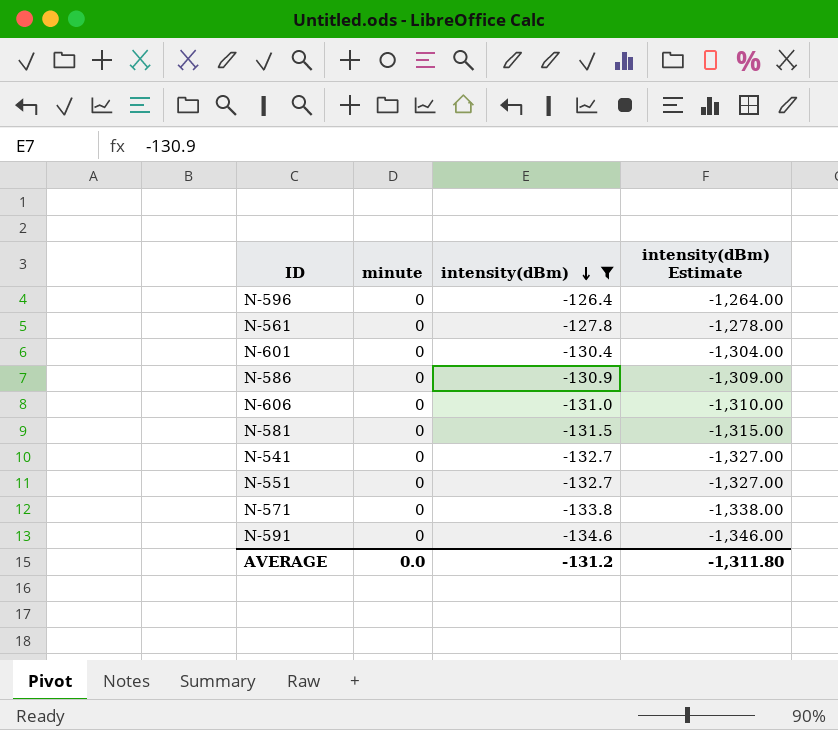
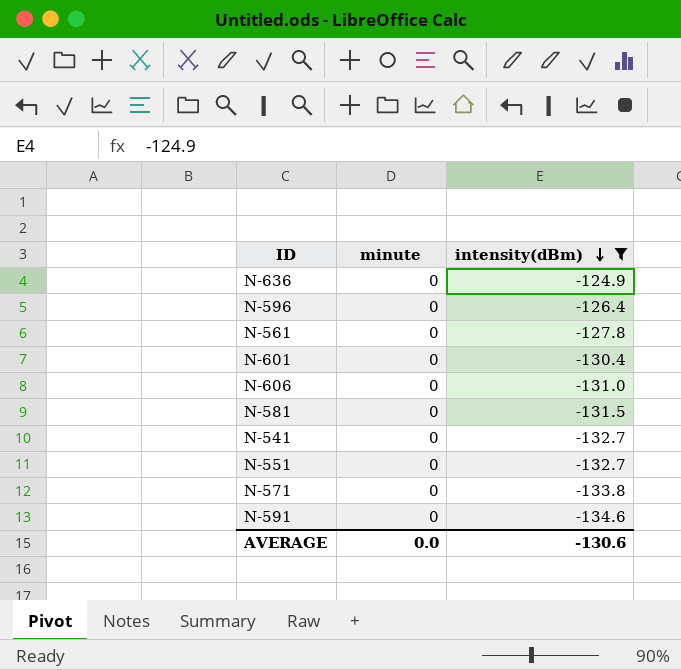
column intensity(dBm) Estimate | formula: [intensity(dBm)] * 10 -> none
row N-586: 0 | -130.9 | -1,309.00 -> none
row N-636: none -> 0 | -124.9
AVERAGE | intensity(dBm): -131.2 -> -130.6

